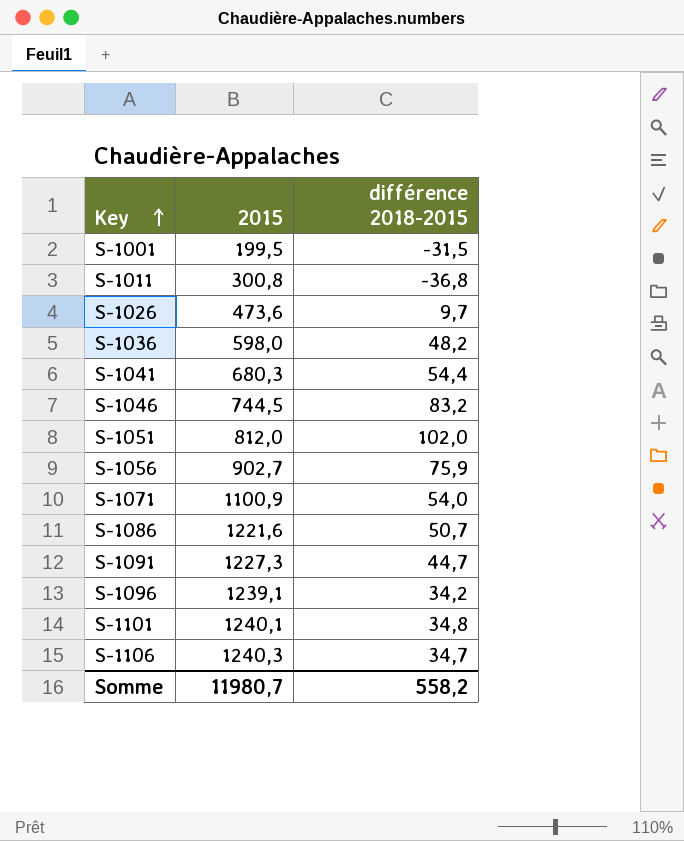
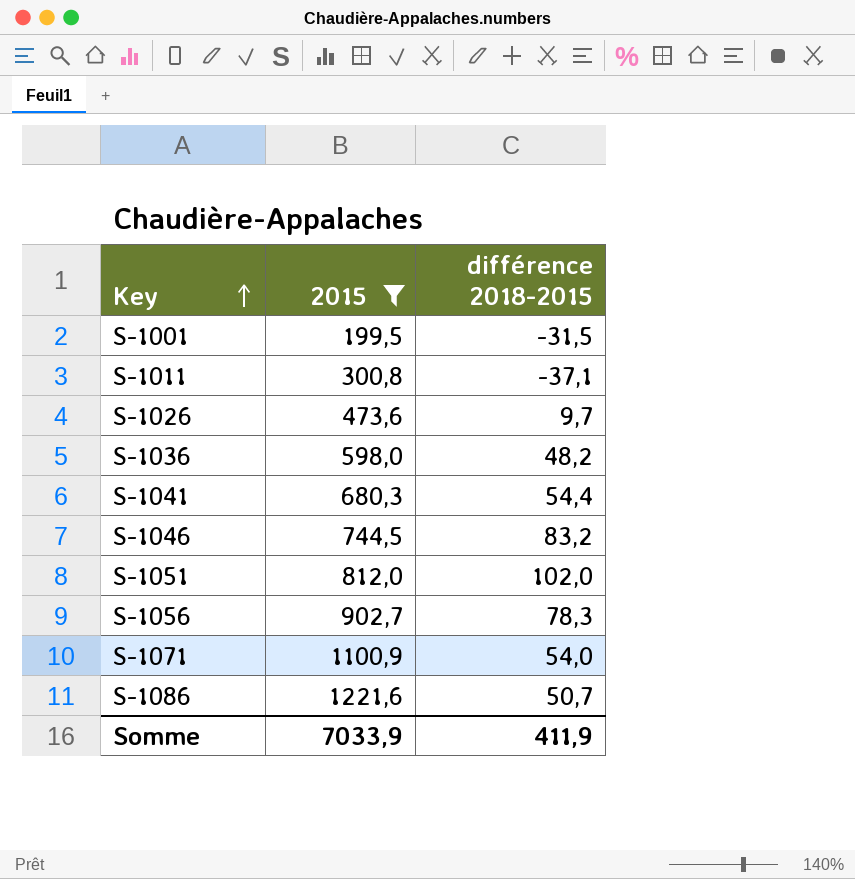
filter: none -> 2015 <= 1221,6
S-1011 | différence 2018-2015: -36,8 -> -37,1
S-1056 | différence 2018-2015: 75,9 -> 78,3
Somme | 2015: 11980,7 -> 7033,9
Somme | différence 2018-2015: 558,2 -> 411,9

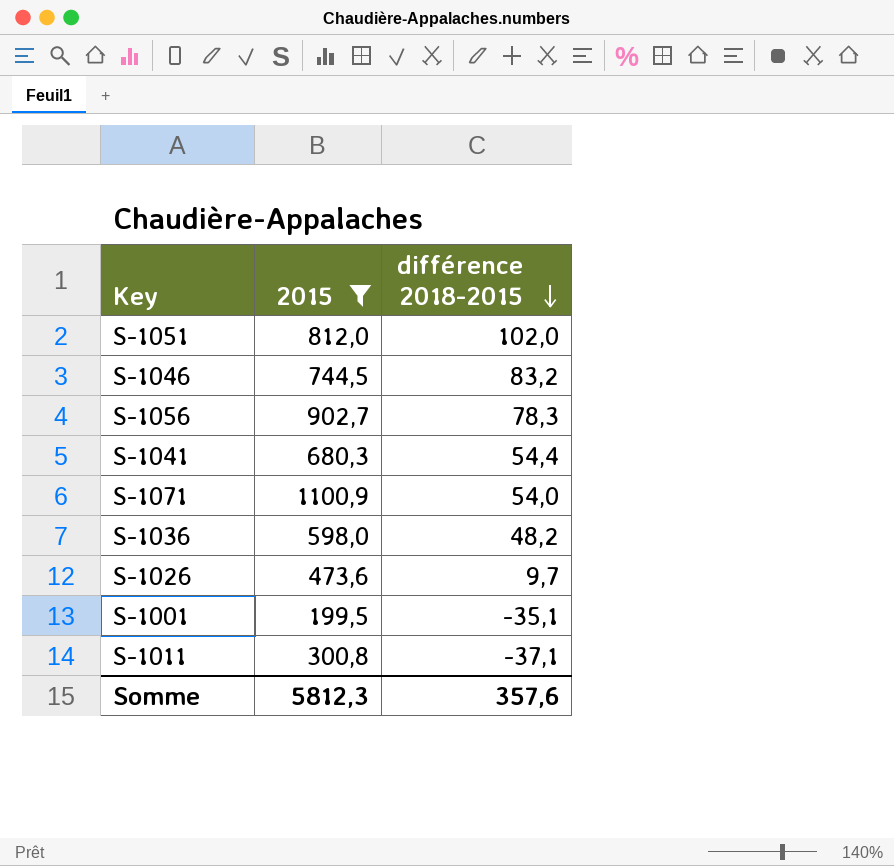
row order: Key ascending -> différence 2018-2015 descending
row S-1086: 1221,6 | 50,7 -> none
S-1001 | différence 2018-2015: -31,5 -> -35,1
Somme | 2015: 7033,9 -> 5812,3
Somme | différence 2018-2015: 411,9 -> 357,6

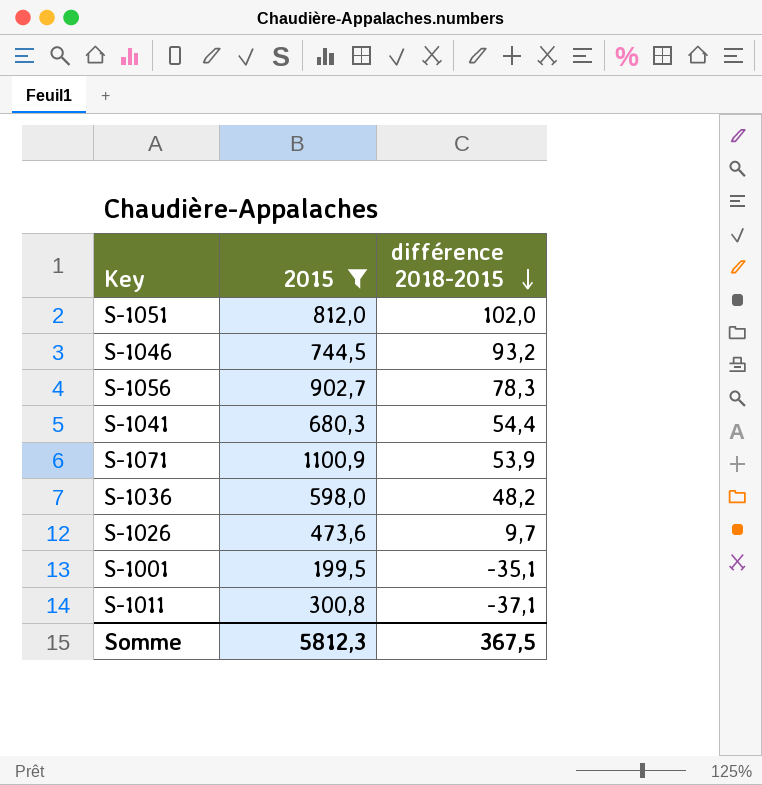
S-1046 | différence 2018-2015: 83,2 -> 93,2
S-1071 | différence 2018-2015: 54,0 -> 53,9
Somme | différence 2018-2015: 357,6 -> 367,5

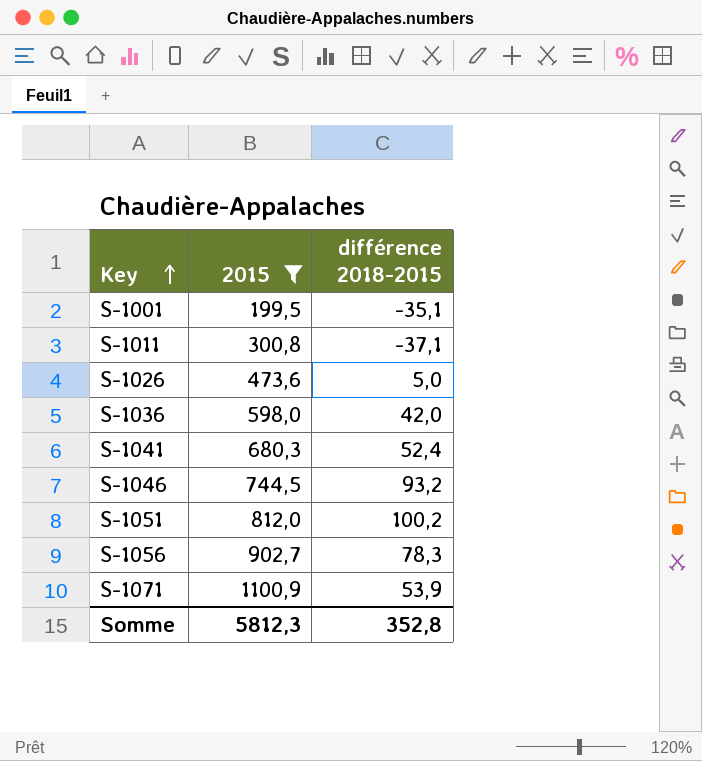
row order: différence 2018-2015 descending -> Key ascending
S-1026 | différence 2018-2015: 9,7 -> 5,0
S-1036 | différence 2018-2015: 48,2 -> 42,0
S-1041 | différence 2018-2015: 54,4 -> 52,4
S-1051 | différence 2018-2015: 102,0 -> 100,2
Somme | différence 2018-2015: 367,5 -> 352,8

